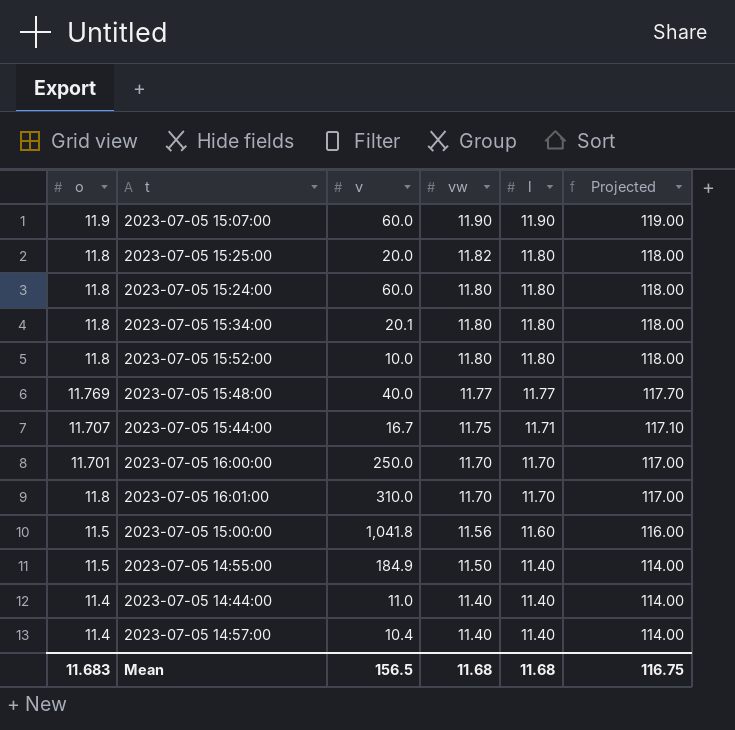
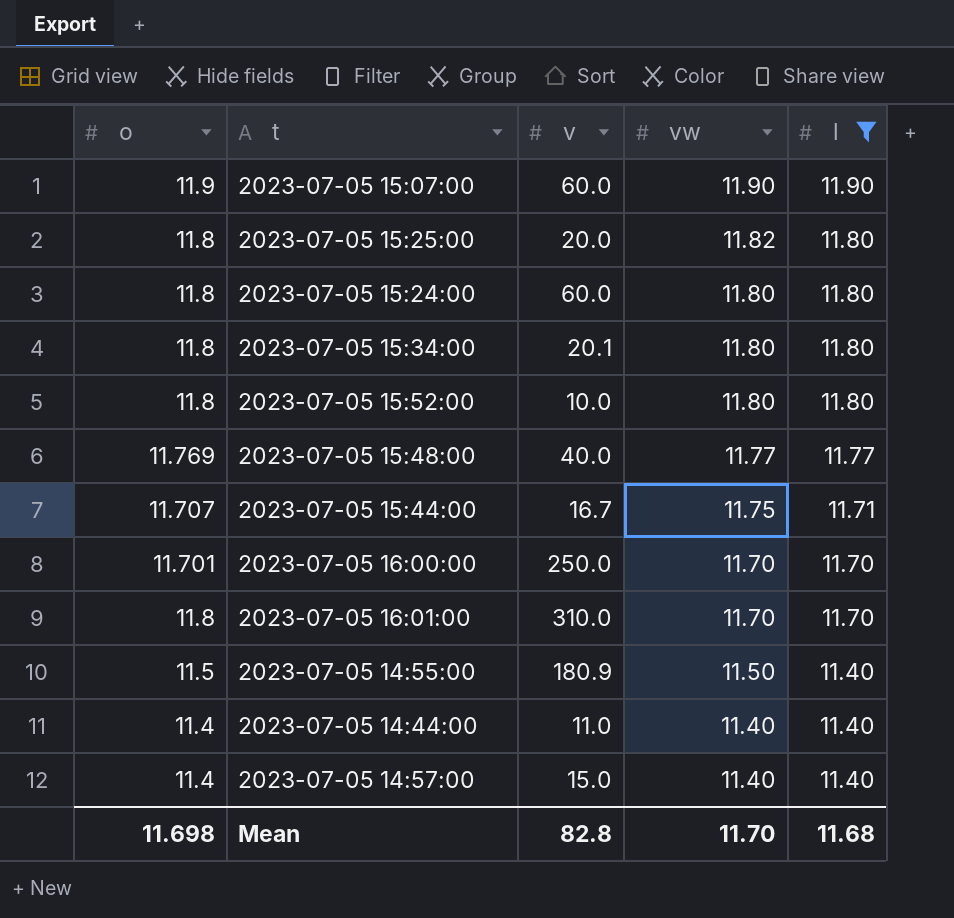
filter: none -> l != 11.60
column Projected | formula: [l] * 10 -> none
2023-07-05 14:55:00 | v: 184.9 -> 180.9
2023-07-05 14:57:00 | v: 10.4 -> 15.0
Mean | o: 11.683 -> 11.698
Mean | v: 156.5 -> 82.8
Mean | vw: 11.68 -> 11.70

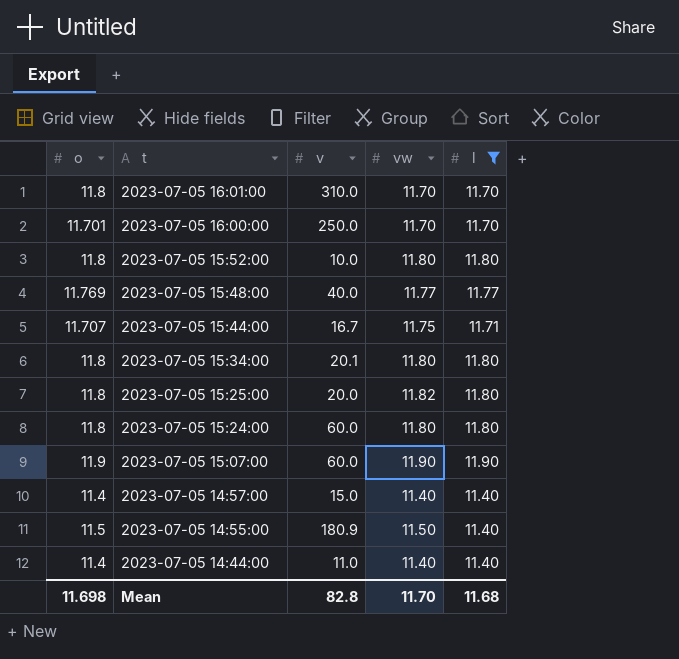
row order: vw descending -> t descending

